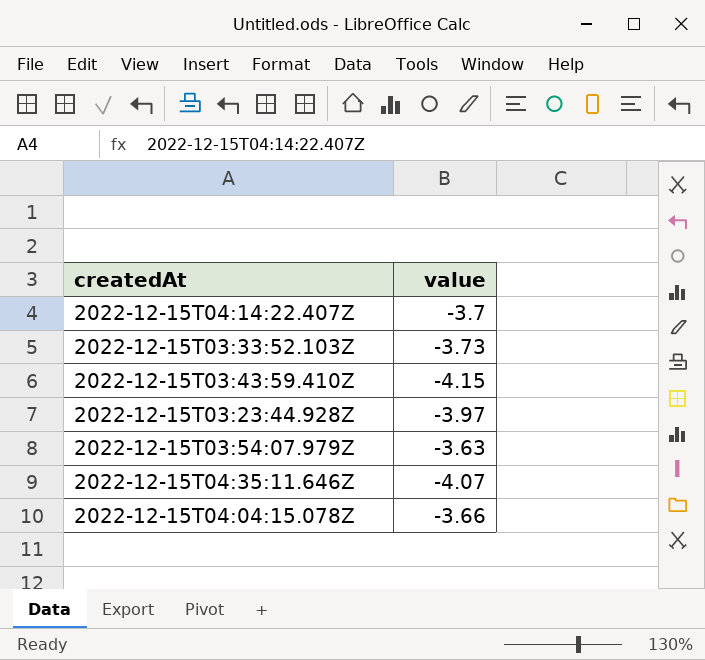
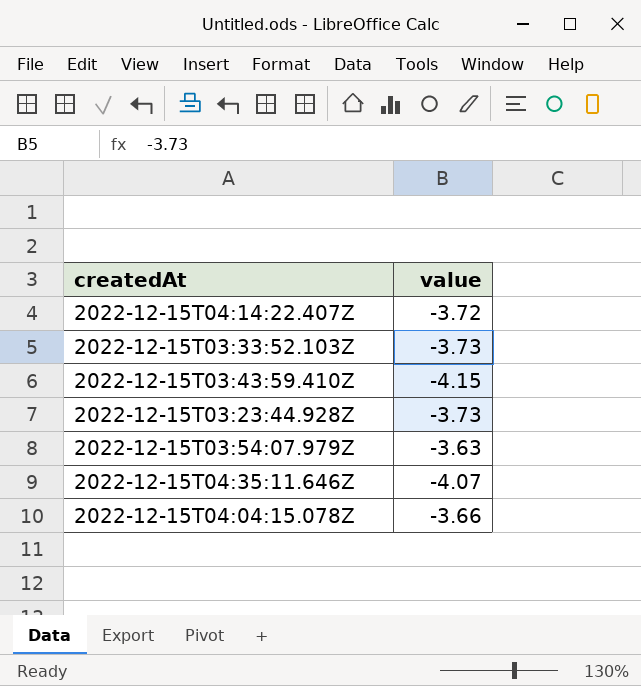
2022-12-15T04:14:22.407Z | value: -3.7 -> -3.72
2022-12-15T03:23:44.928Z | value: -3.97 -> -3.73

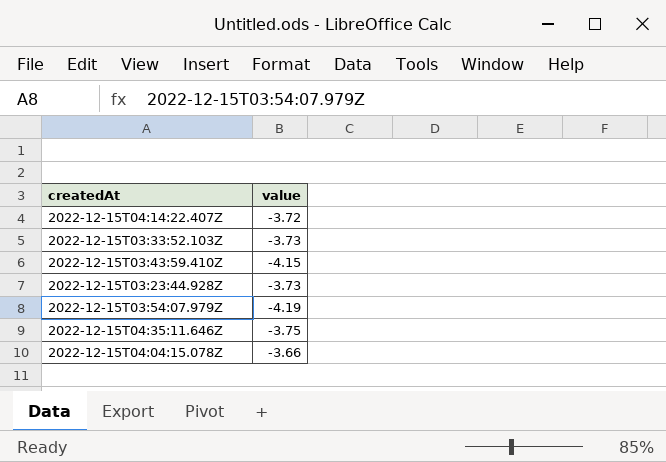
2022-12-15T03:54:07.979Z | value: -3.63 -> -4.19
2022-12-15T04:35:11.646Z | value: -4.07 -> -3.75

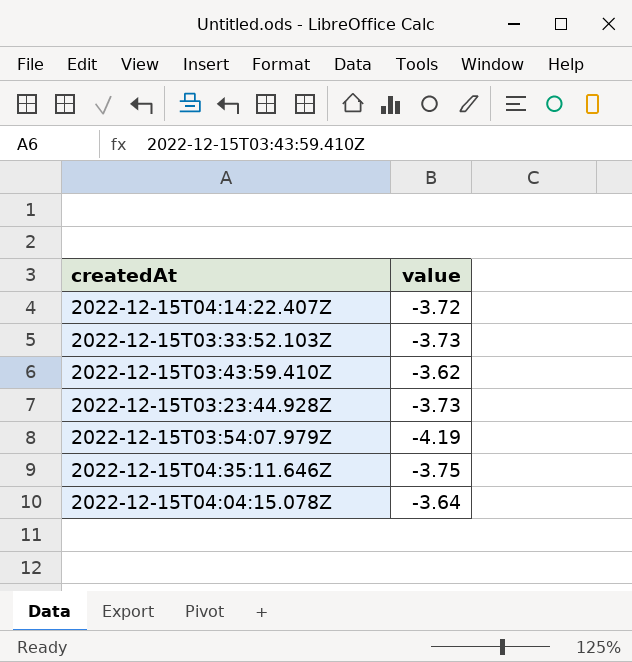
2022-12-15T03:43:59.410Z | value: -4.15 -> -3.62
2022-12-15T04:04:15.078Z | value: -3.66 -> -3.64

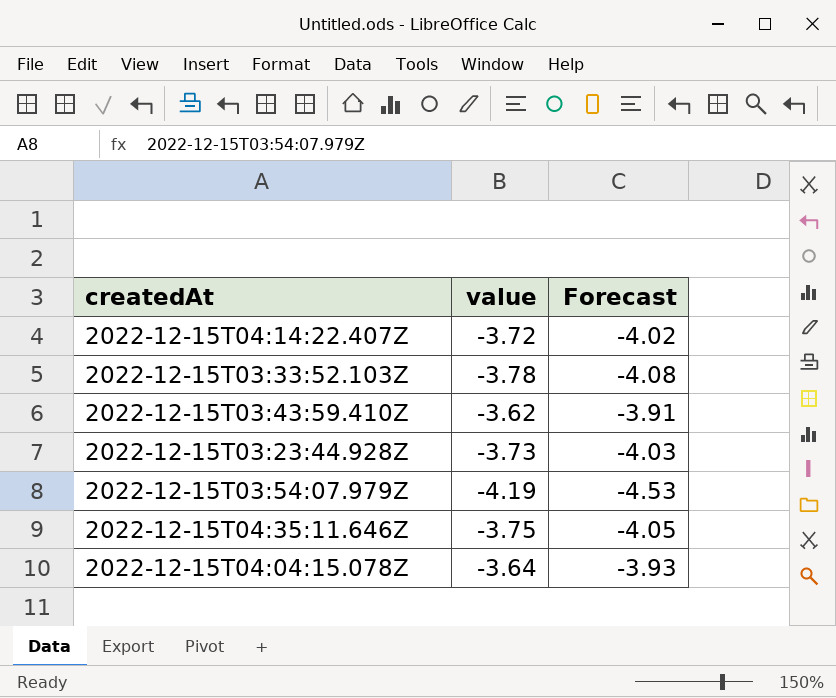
column Forecast | formula: none -> [value] * 1.08
2022-12-15T03:33:52.103Z | value: -3.73 -> -3.78

